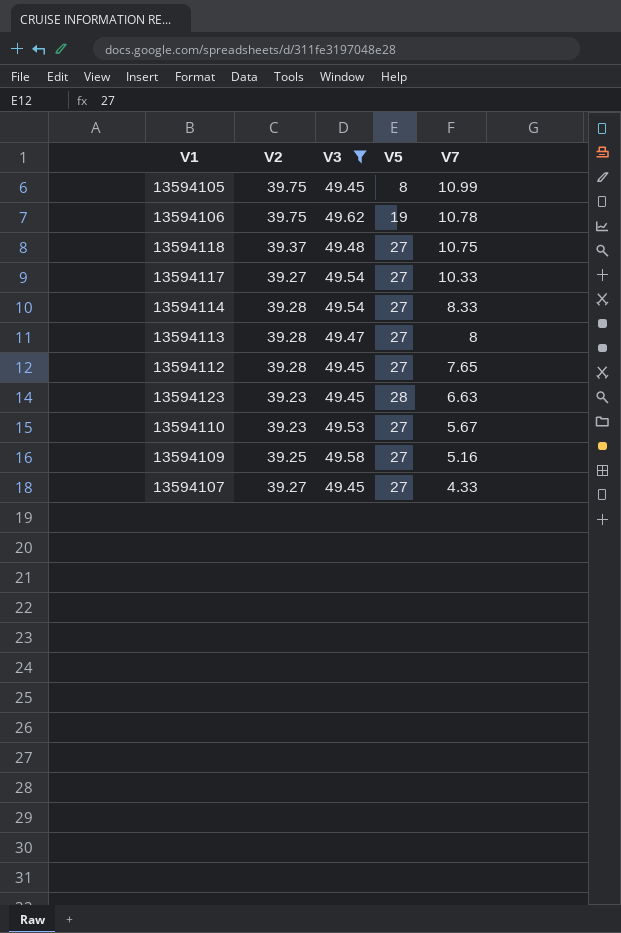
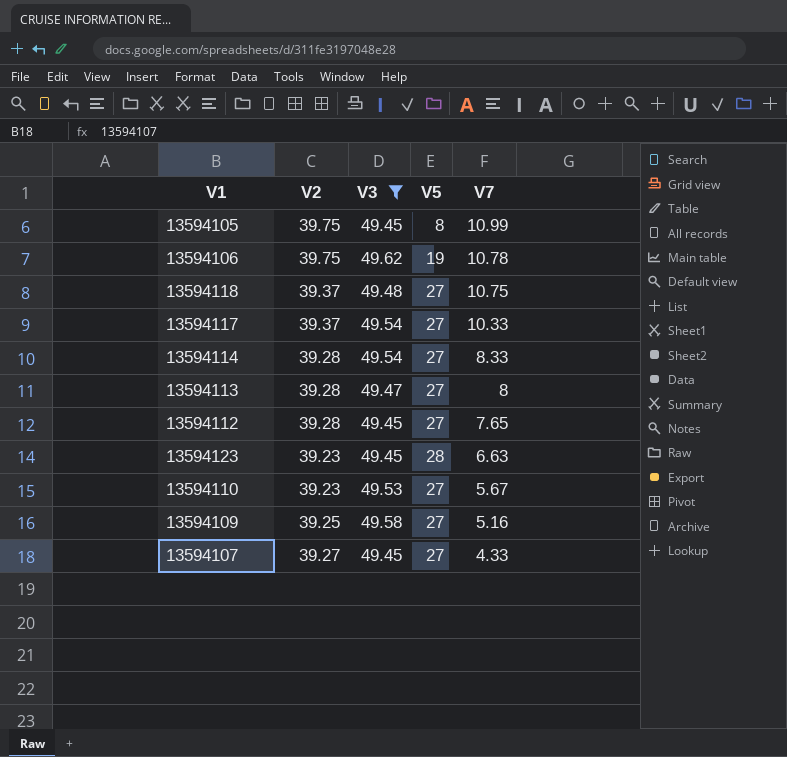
13594117 | V2: 39.27 -> 39.37

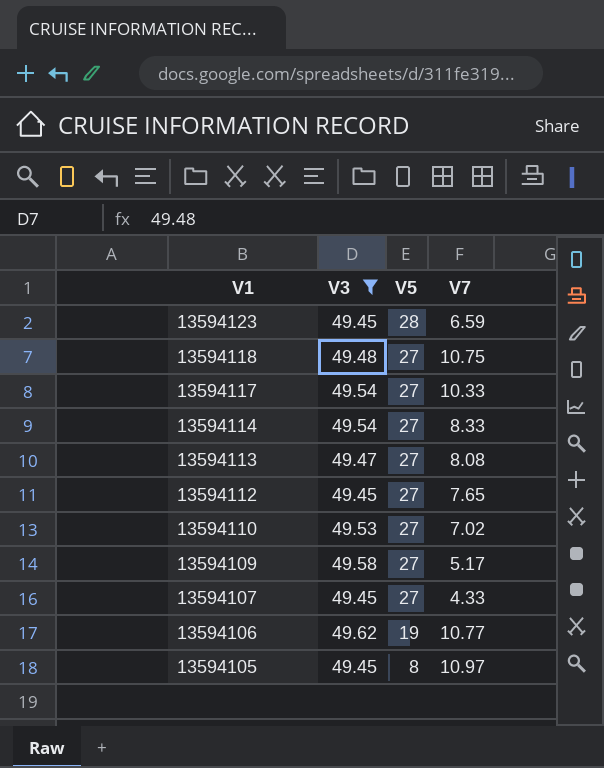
row order: V7 descending -> V1 descending
column V2 | position: 2 -> none
13594123 | V7: 6.63 -> 6.59
13594113 | V7: 8 -> 8.08
13594110 | V7: 5.67 -> 7.02
13594109 | V7: 5.16 -> 5.17
13594106 | V7: 10.78 -> 10.77
13594105 | V7: 10.99 -> 10.97

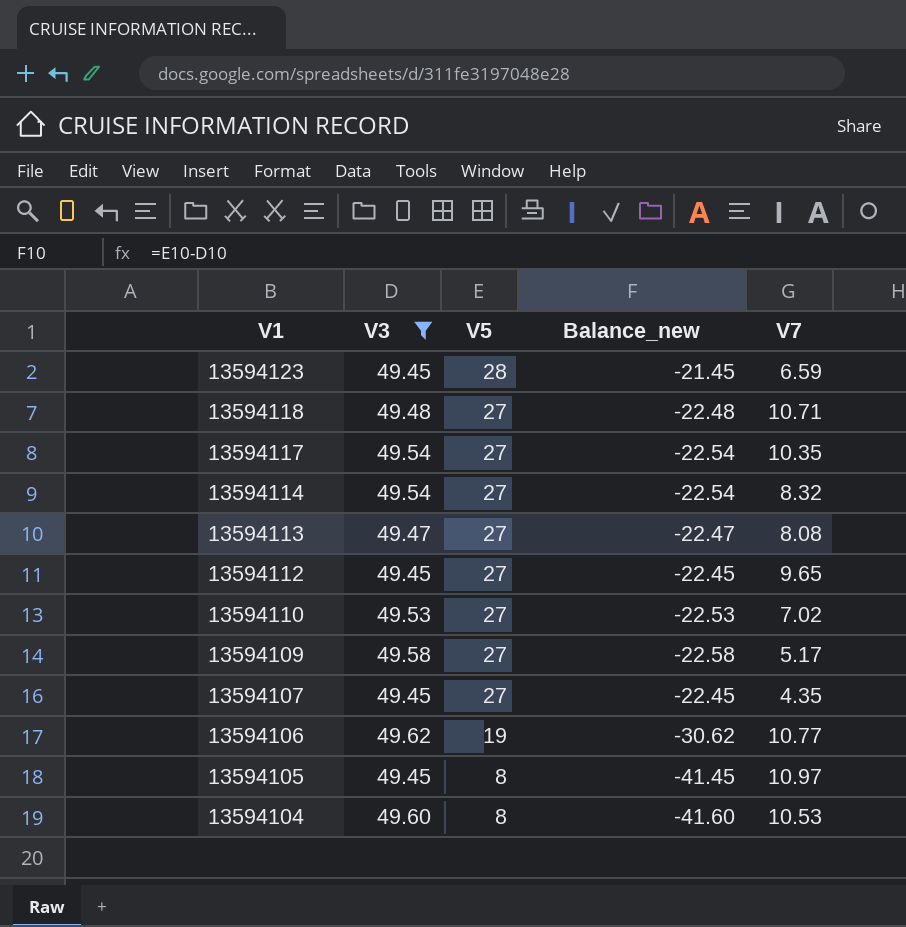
column Balance_new | formula: none -> [V5] - [V3]
13594118 | V7: 10.75 -> 10.71
13594117 | V7: 10.33 -> 10.35
13594114 | V7: 8.33 -> 8.32
13594112 | V7: 7.65 -> 9.65
13594107 | V7: 4.33 -> 4.35
row 13594104: none -> 49.60 | 8 | -41.60 | 10.53

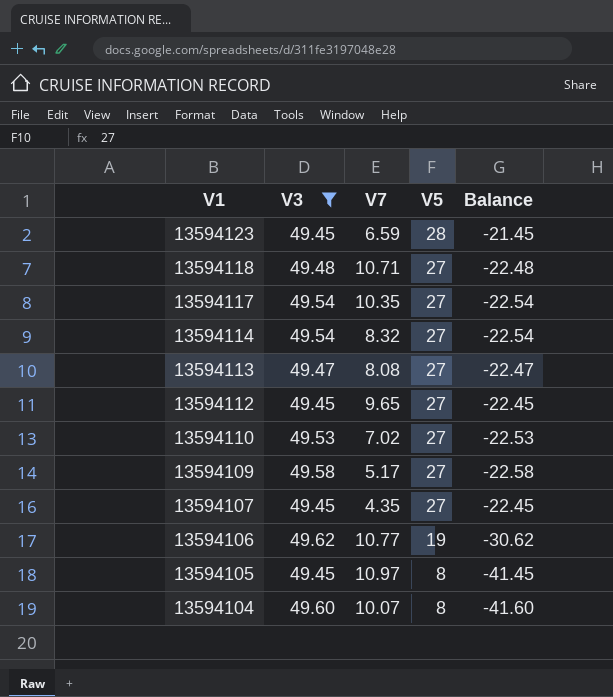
column V7 | position: 5 -> 3
column name: Balance_new -> Balance
13594104 | V7: 10.53 -> 10.07

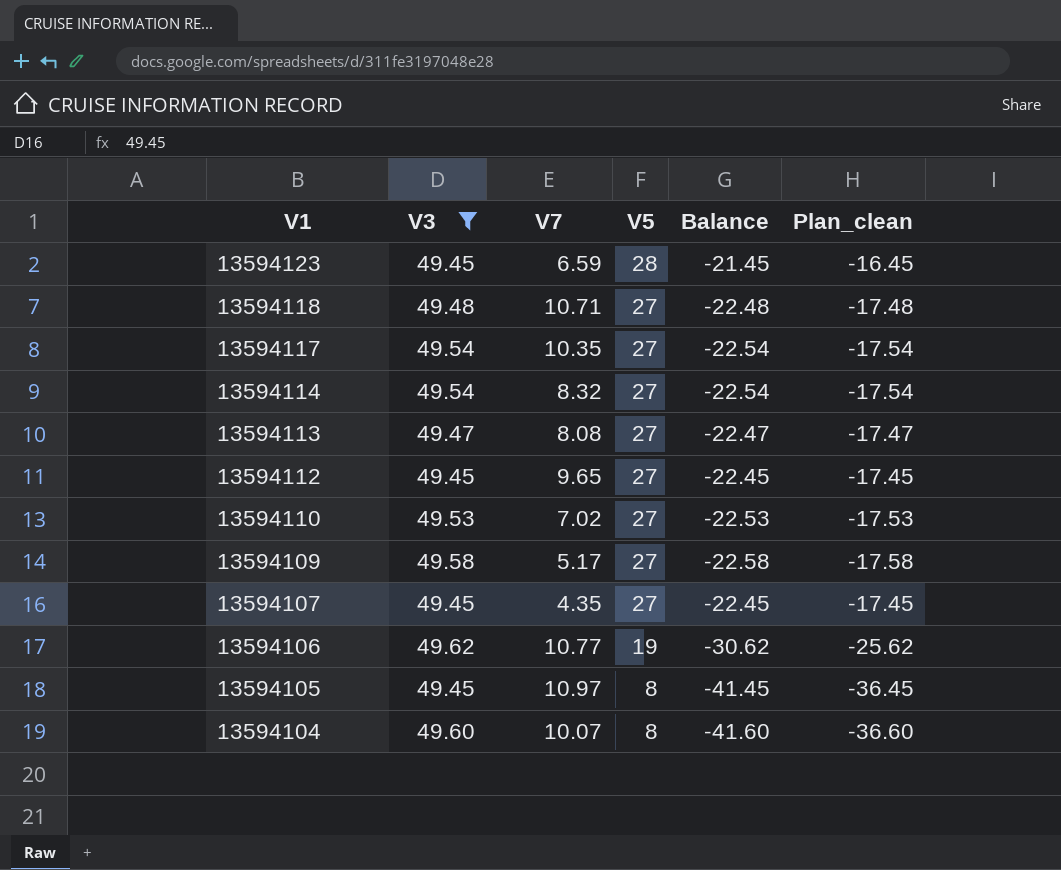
column Plan_clean | formula: none -> [Balance] + 5

